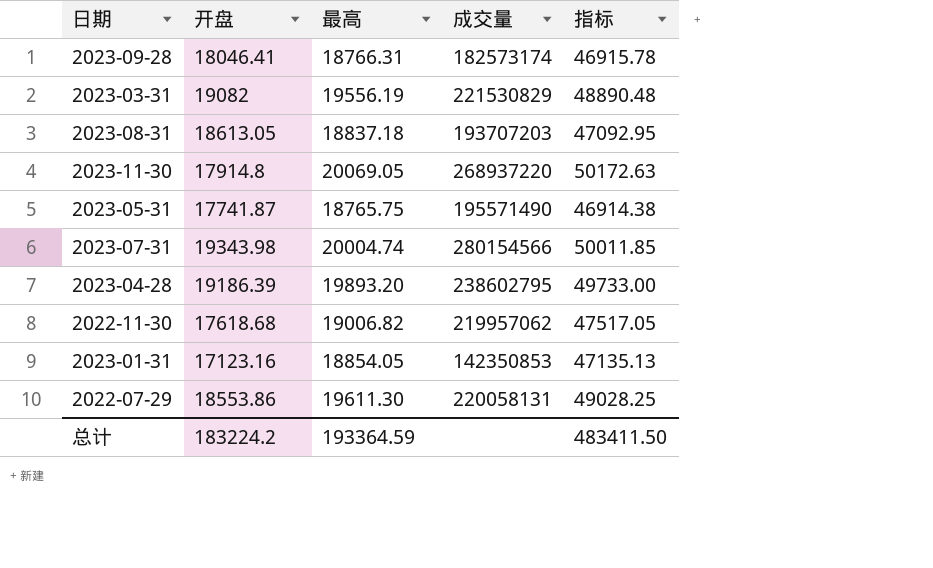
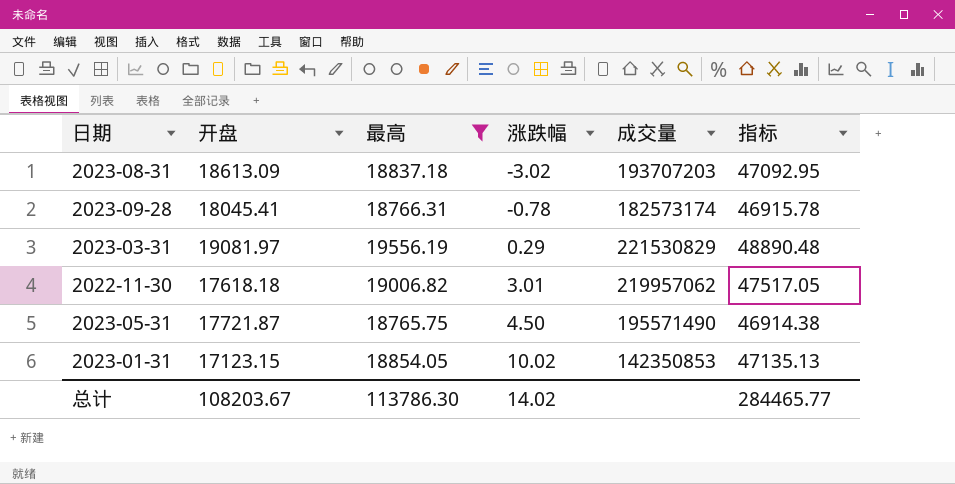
filter: none -> 最高 <= 19556.19
row order: none -> 涨跌幅 ascending
column 涨跌幅 | position: none -> 4
2023-08-31 | 开盘: 18613.05 -> 18613.09
2023-09-28 | 开盘: 18046.41 -> 18045.41
2023-03-31 | 开盘: 19082 -> 19081.97
2022-11-30 | 开盘: 17618.68 -> 17618.18
2023-05-31 | 开盘: 17741.87 -> 17721.87
2023-01-31 | 开盘: 17123.16 -> 17123.15
总计 | 开盘: 183224.2 -> 108203.67
总计 | 最高: 193364.59 -> 113786.30
总计 | 指标: 483411.50 -> 284465.77

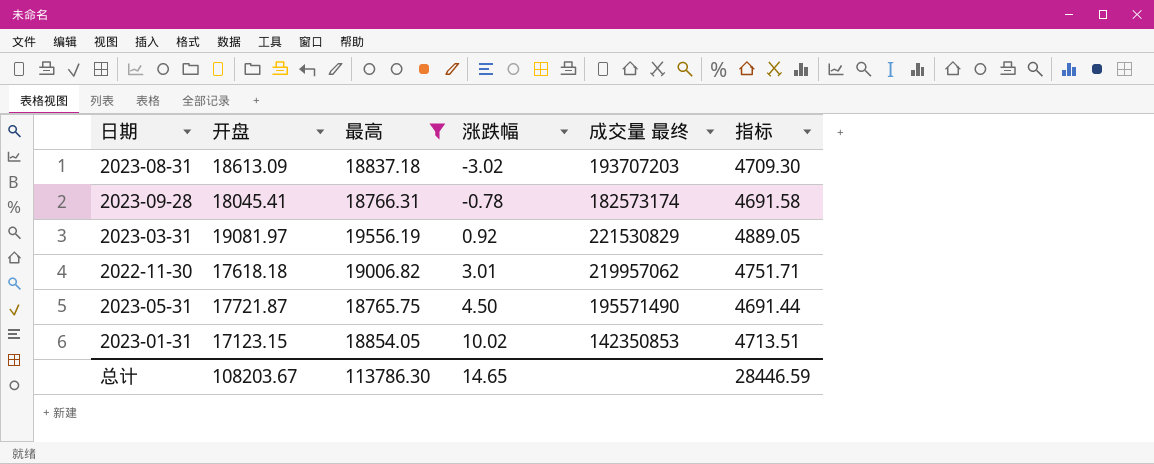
column name: 成交量 -> 成交量 最终
column 指标 | formula: [最高] * 2.5 -> [最高] * 0.25
2023-03-31 | 涨跌幅: 0.29 -> 0.92
总计 | 涨跌幅: 14.02 -> 14.65
总计 | 指标: 284465.77 -> 28446.59

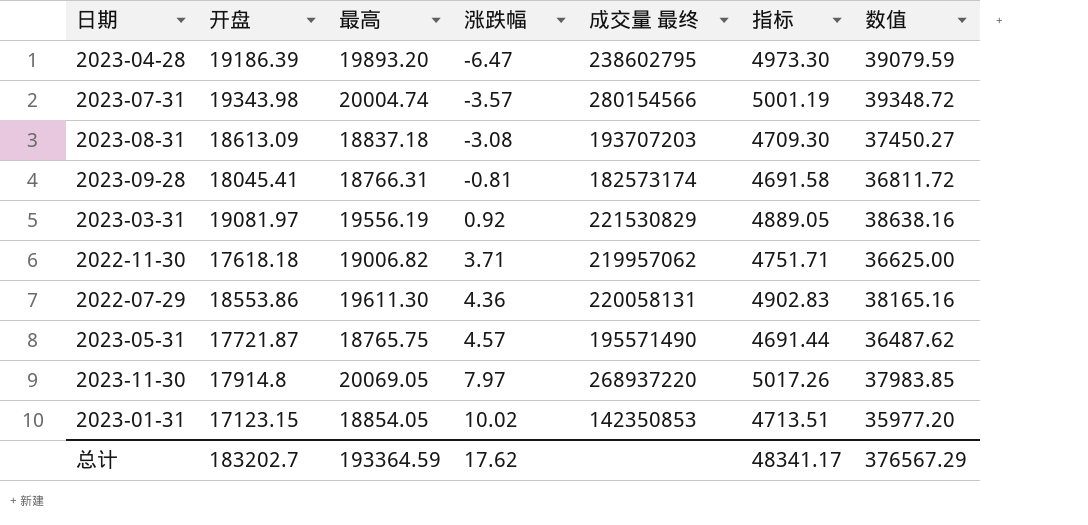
filter: 最高 <= 19556.19 -> none
column 数值 | formula: none -> [开盘] + [最高]
2023-08-31 | 涨跌幅: -3.02 -> -3.08
2023-09-28 | 涨跌幅: -0.78 -> -0.81
2022-11-30 | 涨跌幅: 3.01 -> 3.71
2023-05-31 | 涨跌幅: 4.50 -> 4.57
总计 | 开盘: 108203.67 -> 183202.7
总计 | 最高: 113786.30 -> 193364.59
总计 | 涨跌幅: 14.65 -> 17.62
总计 | 指标: 28446.59 -> 48341.17

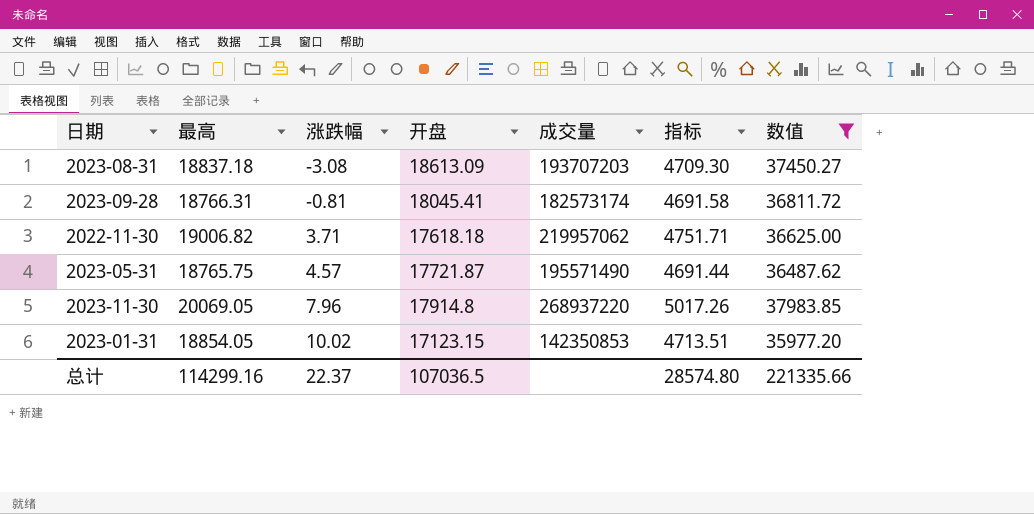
filter: none -> 数值 <= 37983.85
column 开盘 | position: 2 -> 4
column name: 成交量 最终 -> 成交量
2023-11-30 | 涨跌幅: 7.97 -> 7.96
总计 | 最高: 193364.59 -> 114299.16
总计 | 涨跌幅: 17.62 -> 22.37
总计 | 开盘: 183202.7 -> 107036.5
总计 | 指标: 48341.17 -> 28574.80
总计 | 数值: 376567.29 -> 221335.66

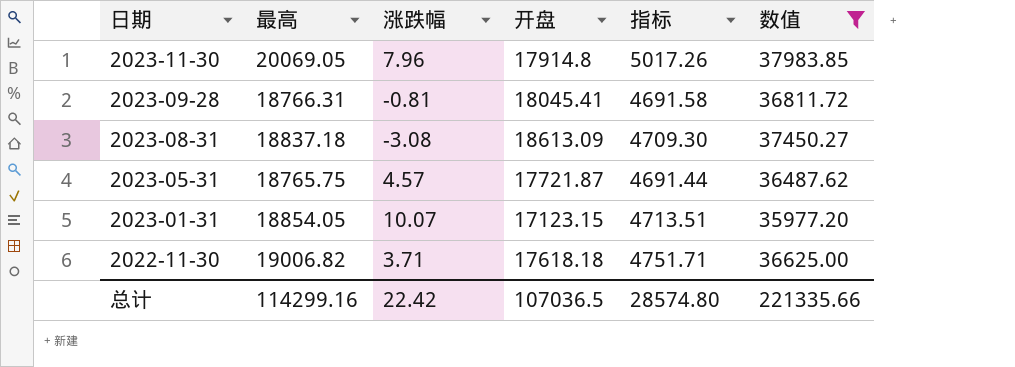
row order: 涨跌幅 ascending -> 日期 descending
column 成交量 | position: 5 -> none
2023-01-31 | 涨跌幅: 10.02 -> 10.07
总计 | 涨跌幅: 22.37 -> 22.42

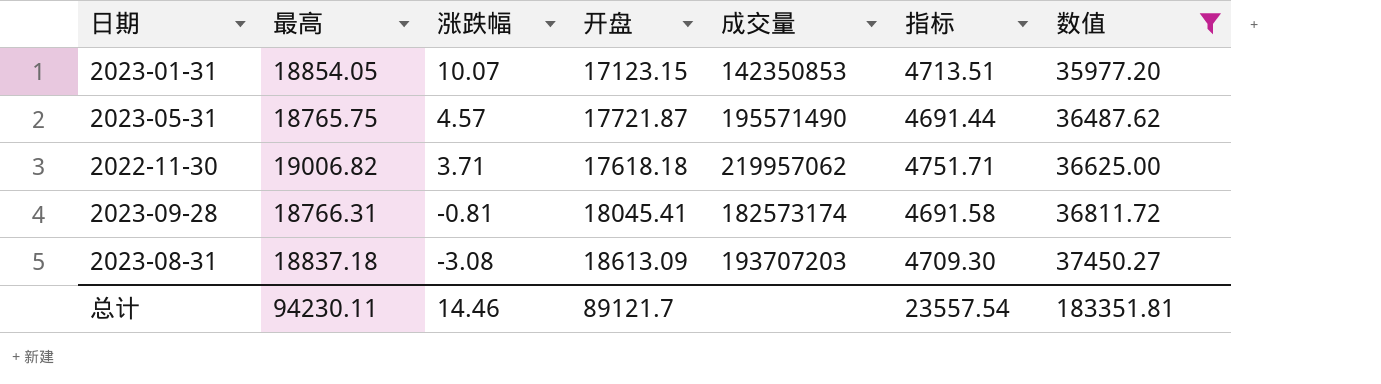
row order: 日期 descending -> 涨跌幅 descending
column 成交量 | position: none -> 5
row 2023-11-30: 20069.05 | 7.96 | 17914.8 | 5017.26 | 37983.85 -> none
总计 | 最高: 114299.16 -> 94230.11
总计 | 涨跌幅: 22.42 -> 14.46
总计 | 开盘: 107036.5 -> 89121.7
总计 | 指标: 28574.80 -> 23557.54
总计 | 数值: 221335.66 -> 183351.81

